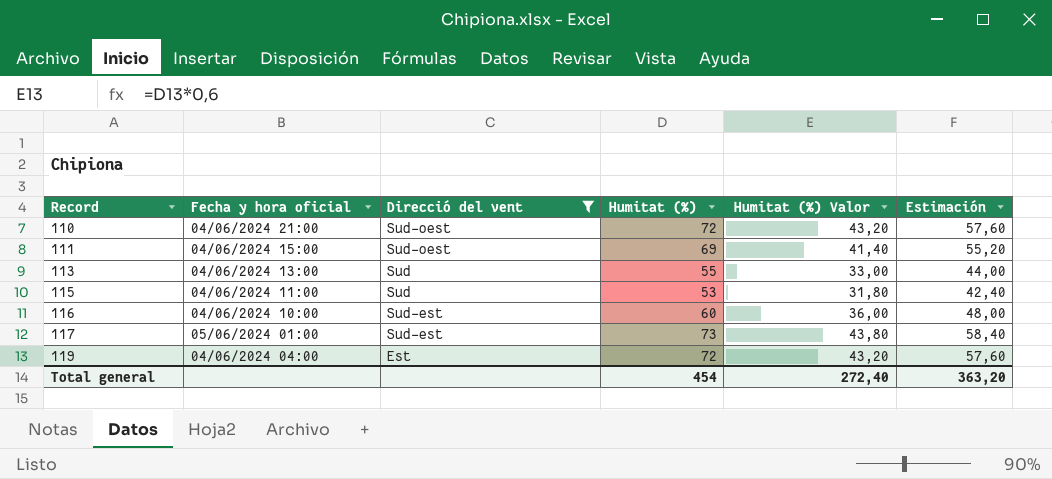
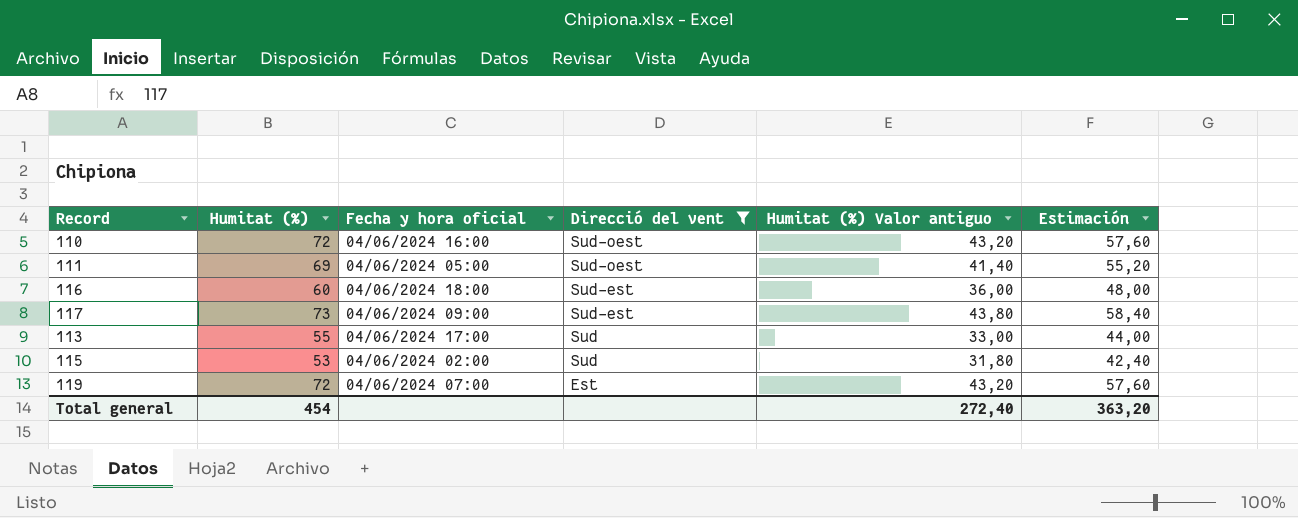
row order: Record ascending -> Direcció del vent descending
column Humitat (%) | position: 4 -> 2
column name: Humitat (%) Valor -> Humitat (%) Valor antiguo
110 | Fecha y hora oficial: 04/06/2024 21:00 -> 04/06/2024 16:00
111 | Fecha y hora oficial: 04/06/2024 15:00 -> 04/06/2024 05:00
116 | Fecha y hora oficial: 04/06/2024 10:00 -> 04/06/2024 18:00
117 | Fecha y hora oficial: 05/06/2024 01:00 -> 04/06/2024 09:00
113 | Fecha y hora oficial: 04/06/2024 13:00 -> 04/06/2024 17:00
115 | Fecha y hora oficial: 04/06/2024 11:00 -> 04/06/2024 02:00
119 | Fecha y hora oficial: 04/06/2024 04:00 -> 04/06/2024 07:00

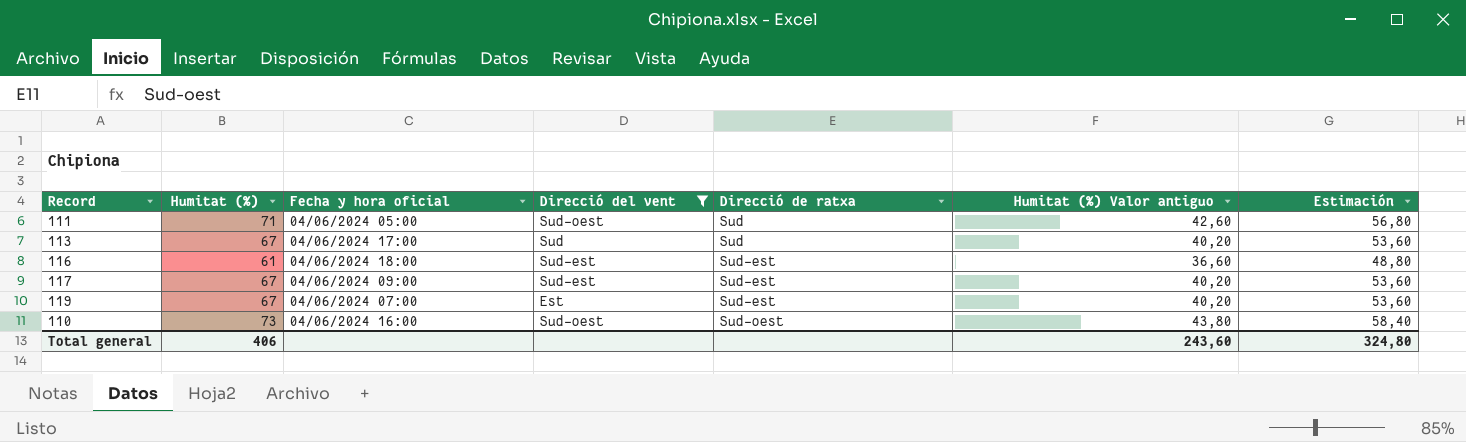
row order: Direcció del vent descending -> Direcció de ratxa ascending
column Direcció de ratxa | position: none -> 5
row 115: 53 | 04/06/2024 02:00 | Sud | 31,80 | 42,40 -> none
111 | Humitat (%): 69 -> 71
111 | Humitat (%) Valor antiguo: 41,40 -> 42,60
111 | Estimación: 55,20 -> 56,80
113 | Humitat (%): 55 -> 67
113 | Humitat (%) Valor antiguo: 33,00 -> 40,20
113 | Estimación: 44,00 -> 53,60
116 | Humitat (%): 60 -> 61
116 | Humitat (%) Valor antiguo: 36,00 -> 36,60
116 | Estimación: 48,00 -> 48,80
117 | Humitat (%): 73 -> 67
117 | Humitat (%) Valor antiguo: 43,80 -> 40,20
117 | Estimación: 58,40 -> 53,60
119 | Humitat (%): 72 -> 67
119 | Humitat (%) Valor antiguo: 43,20 -> 40,20
119 | Estimación: 57,60 -> 53,60
110 | Humitat (%): 72 -> 73
110 | Humitat (%) Valor antiguo: 43,20 -> 43,80
110 | Estimación: 57,60 -> 58,40
Total general | Humitat (%): 454 -> 406
Total general | Humitat (%) Valor antiguo: 272,40 -> 243,60
Total general | Estimación: 363,20 -> 324,80

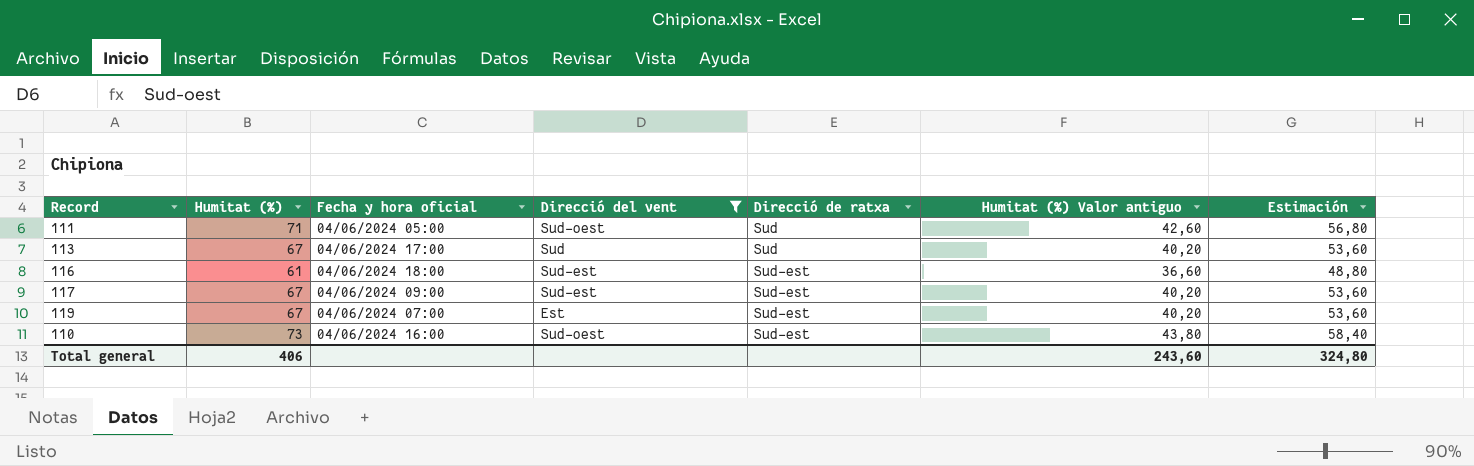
110 | Direcció de ratxa: Sud-oest -> Sud-est

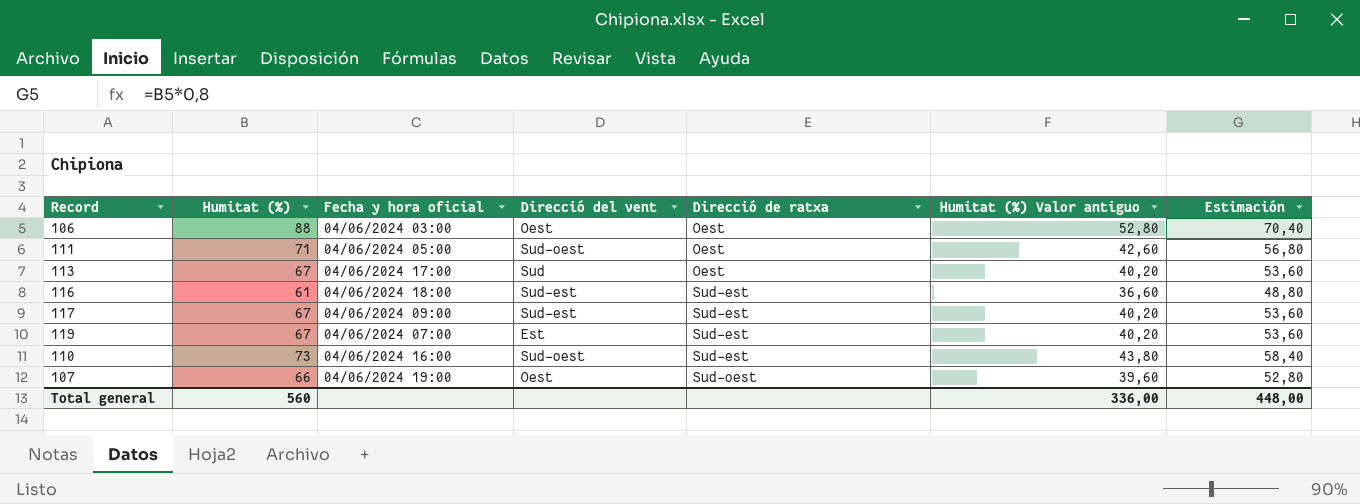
filter: Direcció del vent != Oest -> none
111 | Direcció de ratxa: Sud -> Oest
113 | Direcció de ratxa: Sud -> Oest
Total general | Humitat (%): 406 -> 560
Total general | Humitat (%) Valor antiguo: 243,60 -> 336,00
Total general | Estimación: 324,80 -> 448,00

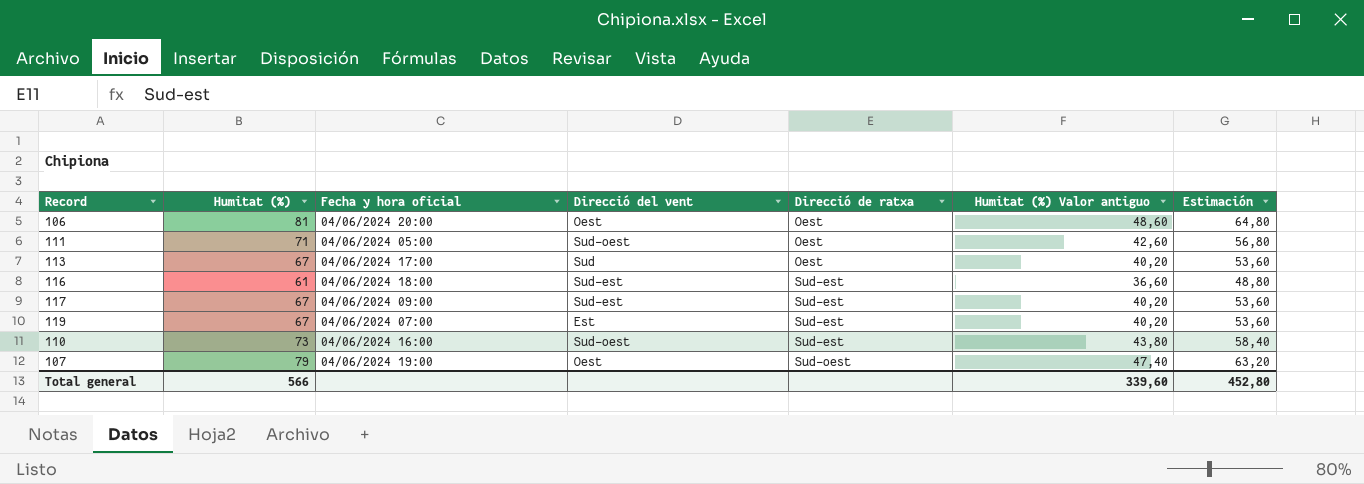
106 | Humitat (%): 88 -> 81
106 | Fecha y hora oficial: 04/06/2024 03:00 -> 04/06/2024 20:00
106 | Humitat (%) Valor antiguo: 52,80 -> 48,60
106 | Estimación: 70,40 -> 64,80
107 | Humitat (%): 66 -> 79
107 | Humitat (%) Valor antiguo: 39,60 -> 47,40
107 | Estimación: 52,80 -> 63,20
Total general | Humitat (%): 560 -> 566
Total general | Humitat (%) Valor antiguo: 336,00 -> 339,60
Total general | Estimación: 448,00 -> 452,80

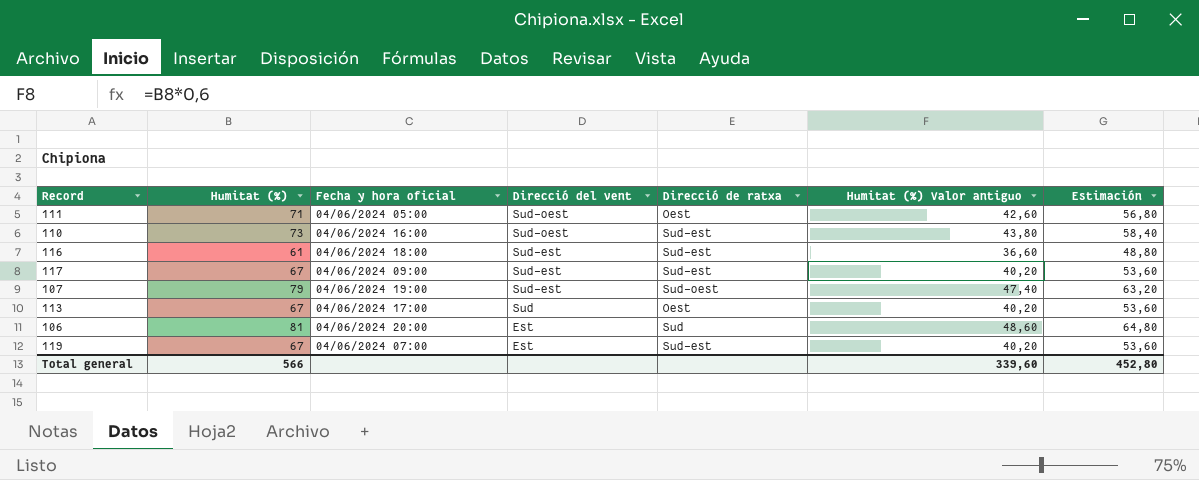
row order: Direcció de ratxa ascending -> Direcció del vent descending
107 | Direcció del vent: Oest -> Sud-est
106 | Direcció del vent: Oest -> Est
106 | Direcció de ratxa: Oest -> Sud

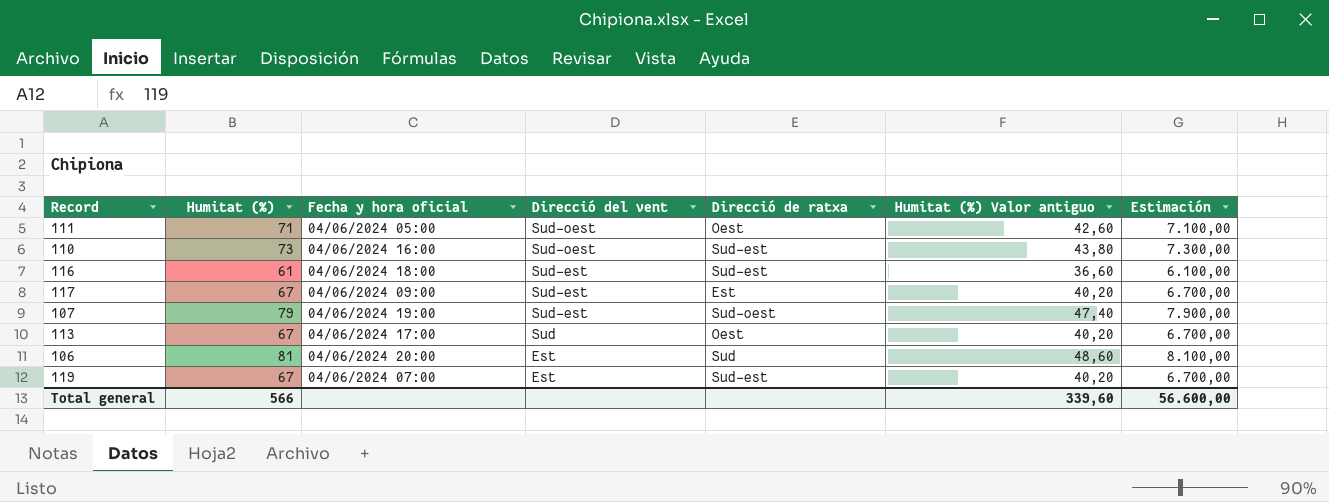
column Estimación | formula: [Humitat (%)] * 0,8 -> [Humitat (%)] * 100
117 | Direcció de ratxa: Sud-est -> Est
Total general | Estimación: 452,80 -> 56.600,00

